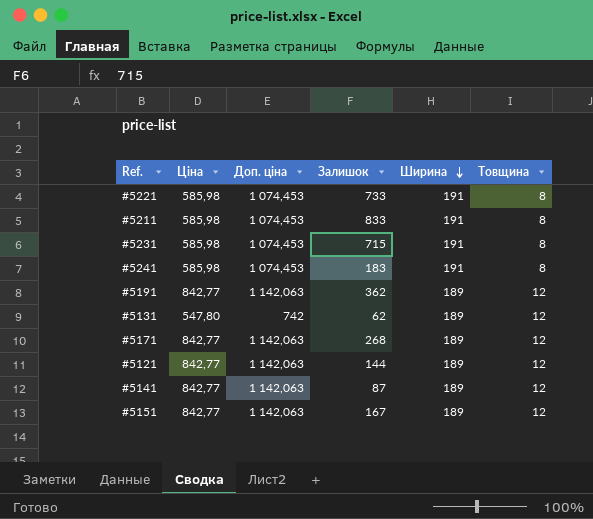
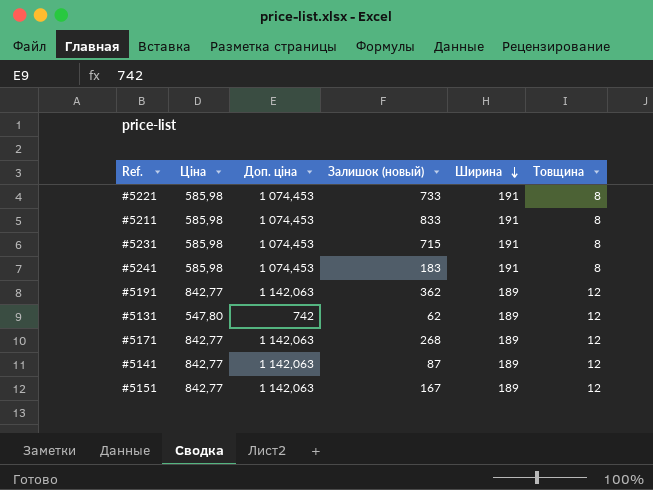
column name: Залишок -> Залишок (новый)
row #5121: 842,77 | 1 142,063 | 144 | 189 | 12 -> none

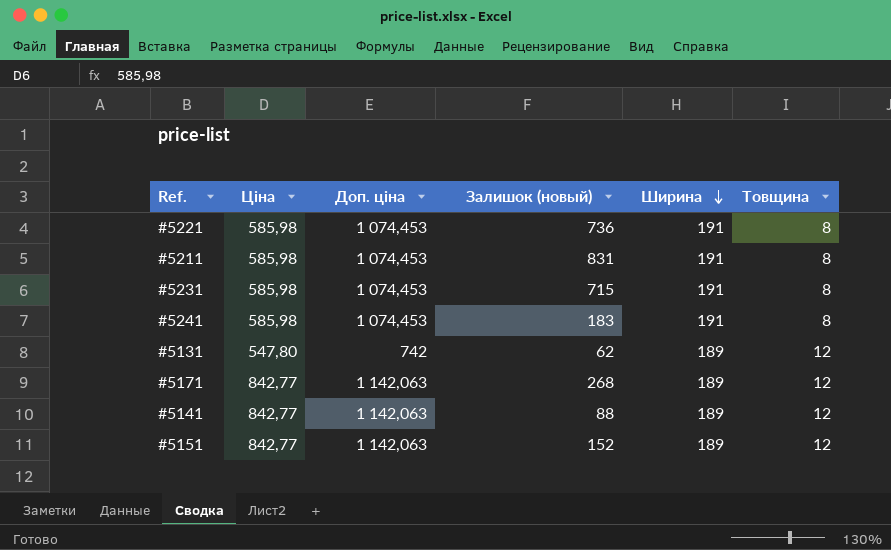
row #5191: 842,77 | 1 142,063 | 362 | 189 | 12 -> none
#5221 | Залишок (новый): 733 -> 736
#5211 | Залишок (новый): 833 -> 831
#5141 | Залишок (новый): 87 -> 88
#5151 | Залишок (новый): 167 -> 152

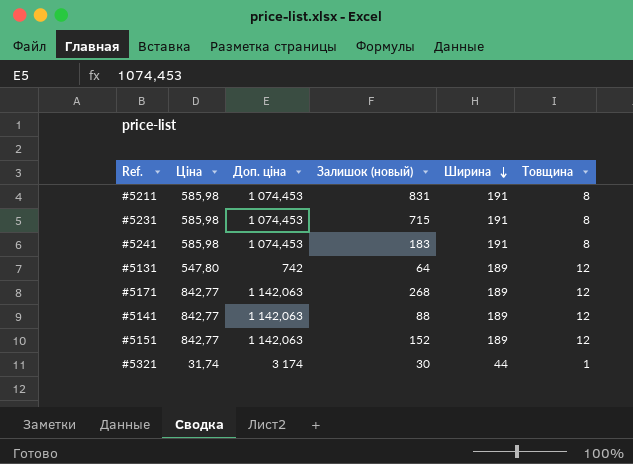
row #5221: 585,98 | 1 074,453 | 736 | 191 | 8 -> none
#5131 | Залишок (новый): 62 -> 64
row #5321: none -> 31,74 | 3 174 | 30 | 44 | 1

